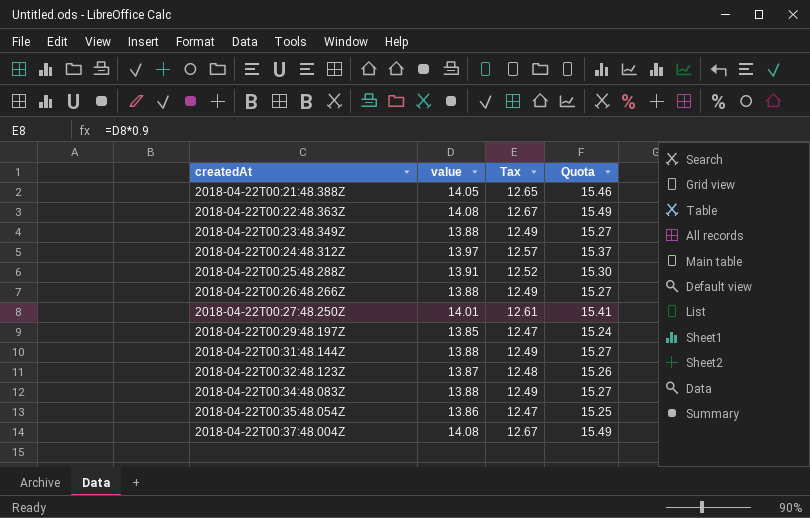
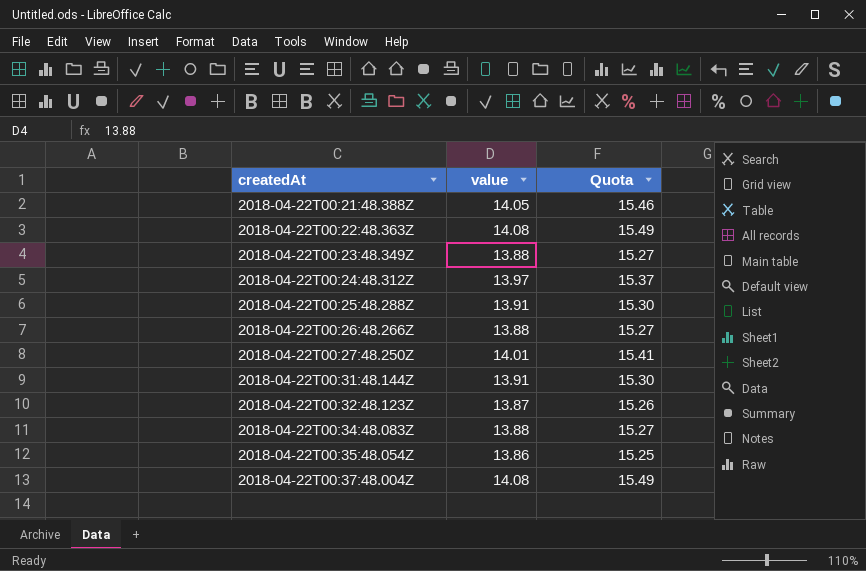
column Tax | formula: [value] * 0.9 -> none
row 2018-04-22T00:29:48.197Z: 13.85 | 12.47 | 15.24 -> none
2018-04-22T00:31:48.144Z | value: 13.88 -> 13.91
2018-04-22T00:31:48.144Z | Quota: 15.27 -> 15.30

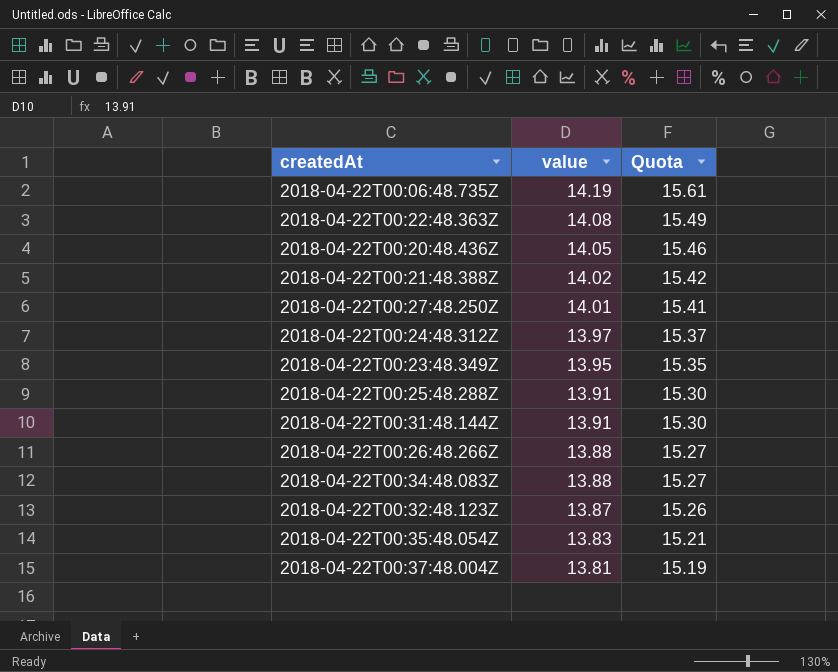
row order: createdAt ascending -> value descending
row 2018-04-22T00:06:48.735Z: none -> 14.19 | 15.61
row 2018-04-22T00:20:48.436Z: none -> 14.05 | 15.46
2018-04-22T00:21:48.388Z | value: 14.05 -> 14.02
2018-04-22T00:21:48.388Z | Quota: 15.46 -> 15.42
2018-04-22T00:23:48.349Z | value: 13.88 -> 13.95
2018-04-22T00:23:48.349Z | Quota: 15.27 -> 15.35
2018-04-22T00:35:48.054Z | value: 13.86 -> 13.83
2018-04-22T00:35:48.054Z | Quota: 15.25 -> 15.21
2018-04-22T00:37:48.004Z | value: 14.08 -> 13.81
2018-04-22T00:37:48.004Z | Quota: 15.49 -> 15.19

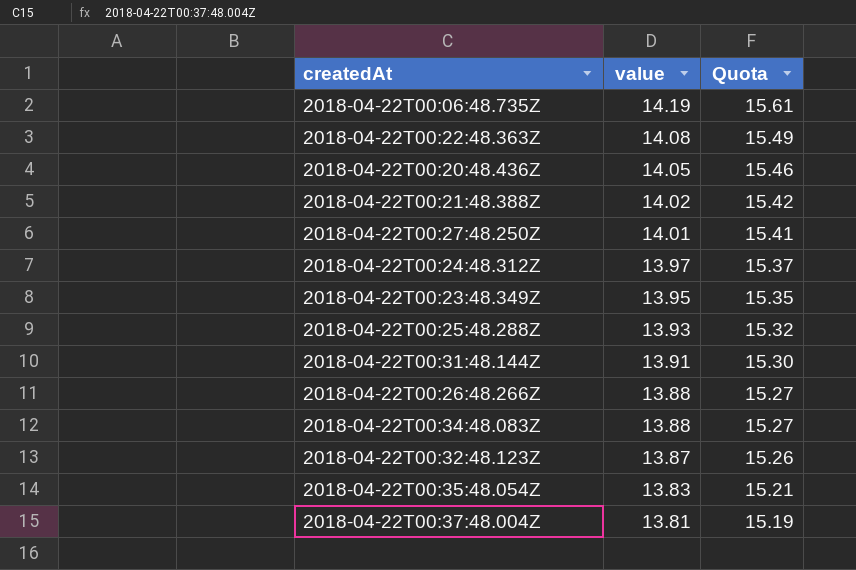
2018-04-22T00:25:48.288Z | value: 13.91 -> 13.93
2018-04-22T00:25:48.288Z | Quota: 15.30 -> 15.32

